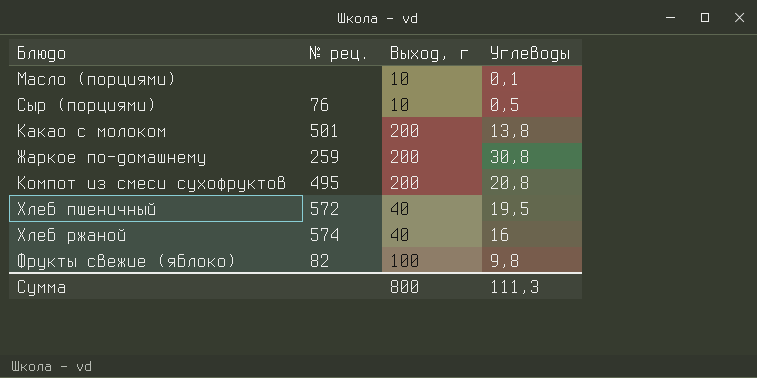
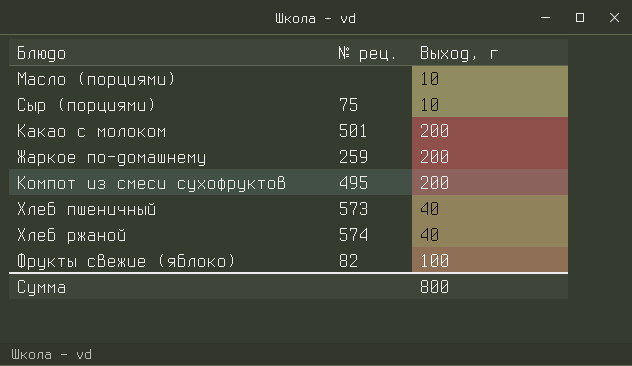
column Углеводы | position: 4 -> none
Сыр (порциями) | № рец.: 76 -> 75
Хлеб пшеничный | № рец.: 572 -> 573

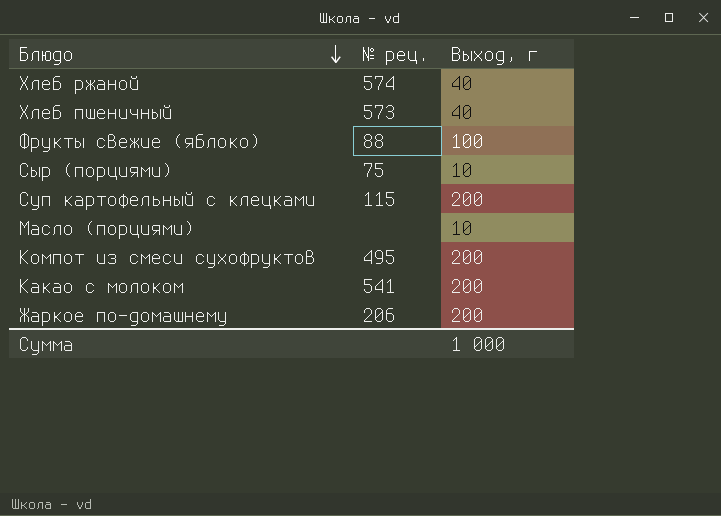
row order: none -> Блюдо descending
Фрукты свежие (яблоко) | № рец.: 82 -> 88
row Суп картофельный с клецками: none -> 115 | 200
Какао с молоком | № рец.: 501 -> 541
Жаркое по-домашнему | № рец.: 259 -> 206
Сумма | Выход, г: 800 -> 1 000

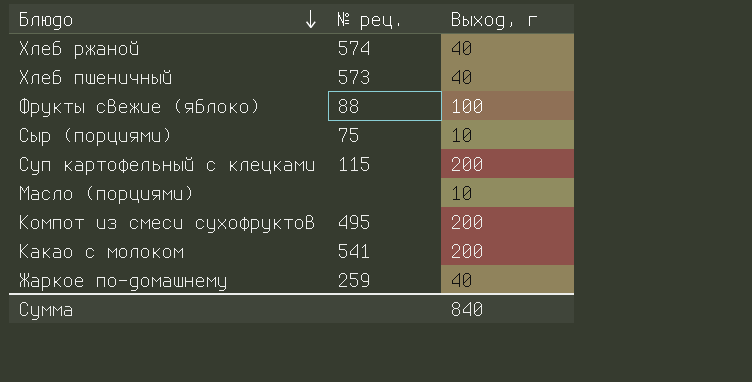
Жаркое по-домашнему | № рец.: 206 -> 259
Жаркое по-домашнему | Выход, г: 200 -> 40
Сумма | Выход, г: 1 000 -> 840

